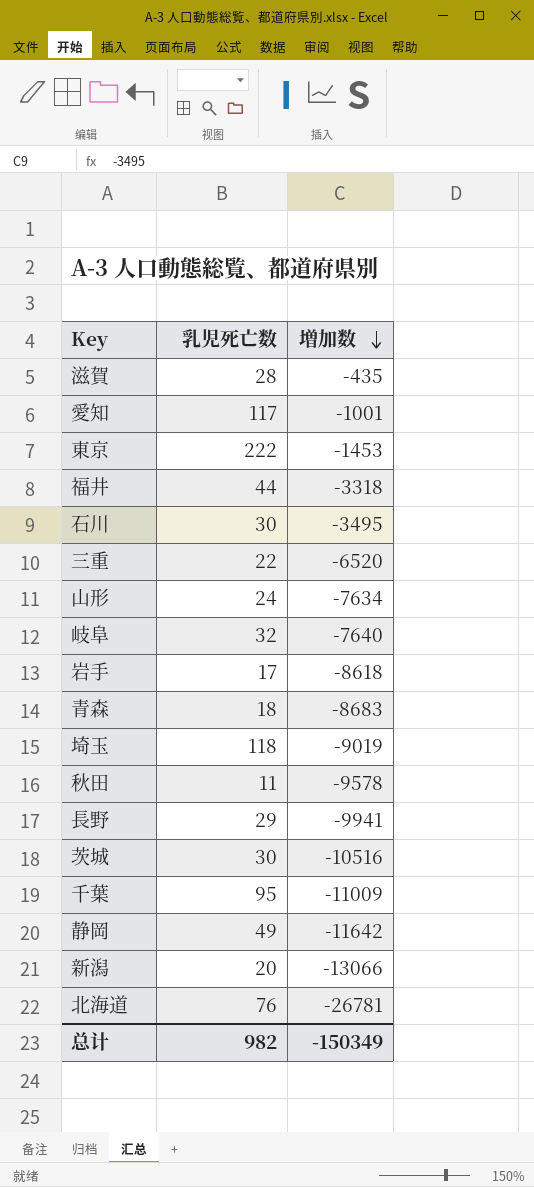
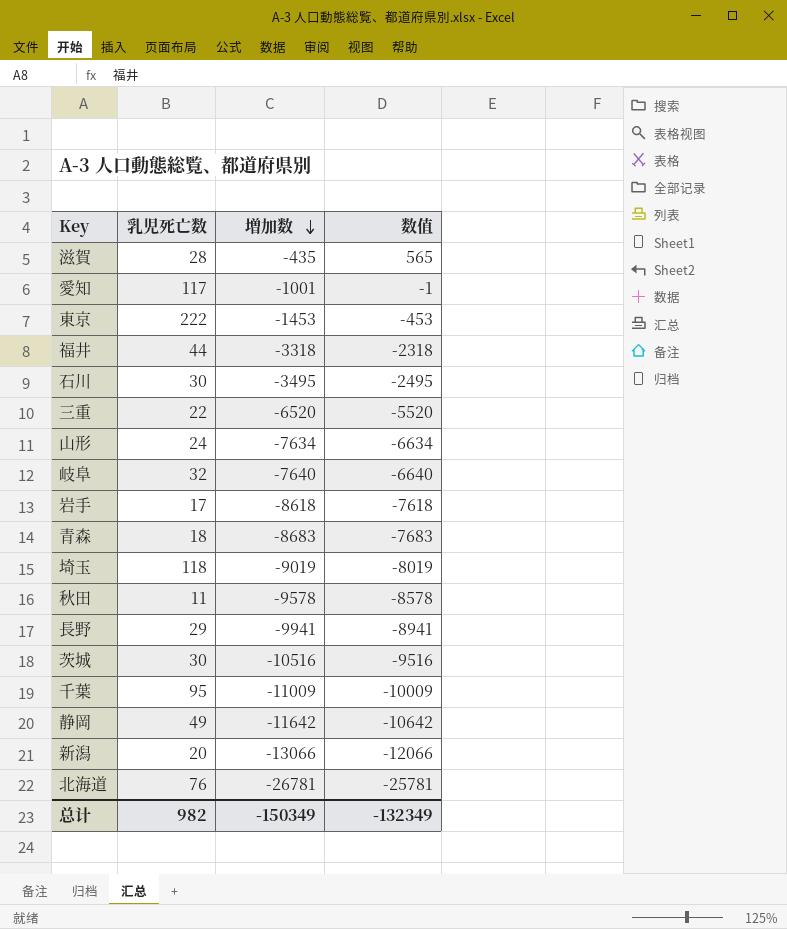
column 数值 | formula: none -> [増加数] + 1000

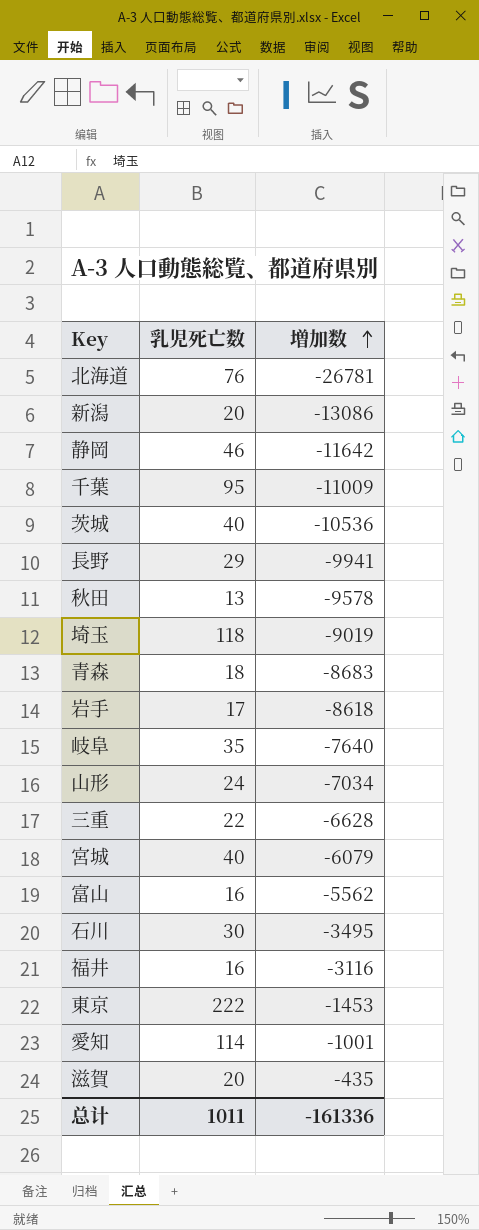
row order: 増加数 descending -> 増加数 ascending
column 数值 | formula: [増加数] + 1000 -> none
新潟 | 増加数: -13066 -> -13086
静岡 | 乳児死亡数: 49 -> 46
茨城 | 乳児死亡数: 30 -> 40
茨城 | 増加数: -10516 -> -10536
秋田 | 乳児死亡数: 11 -> 13
岐阜 | 乳児死亡数: 32 -> 35
山形 | 増加数: -7634 -> -7034
三重 | 増加数: -6520 -> -6628
row 宮城: none -> 40 | -6079
row 富山: none -> 16 | -5562
福井 | 乳児死亡数: 44 -> 16
福井 | 増加数: -3318 -> -3116
愛知 | 乳児死亡数: 117 -> 114
滋賀 | 乳児死亡数: 28 -> 20
总计 | 乳児死亡数: 982 -> 1011
总计 | 増加数: -150349 -> -161336

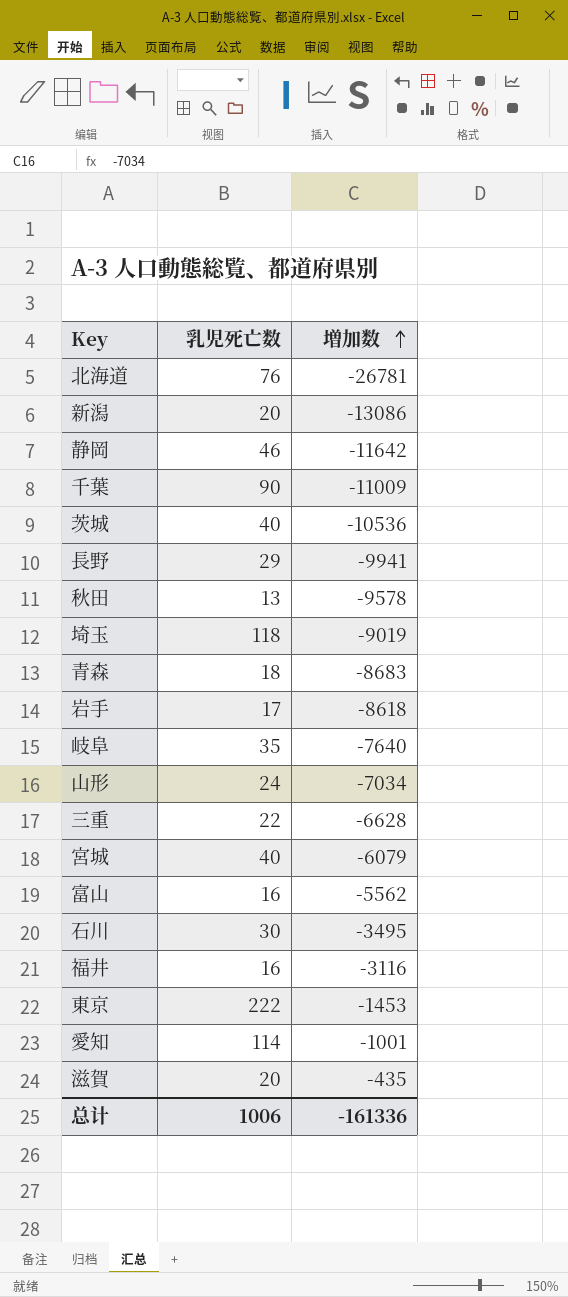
千葉 | 乳児死亡数: 95 -> 90
总计 | 乳児死亡数: 1011 -> 1006

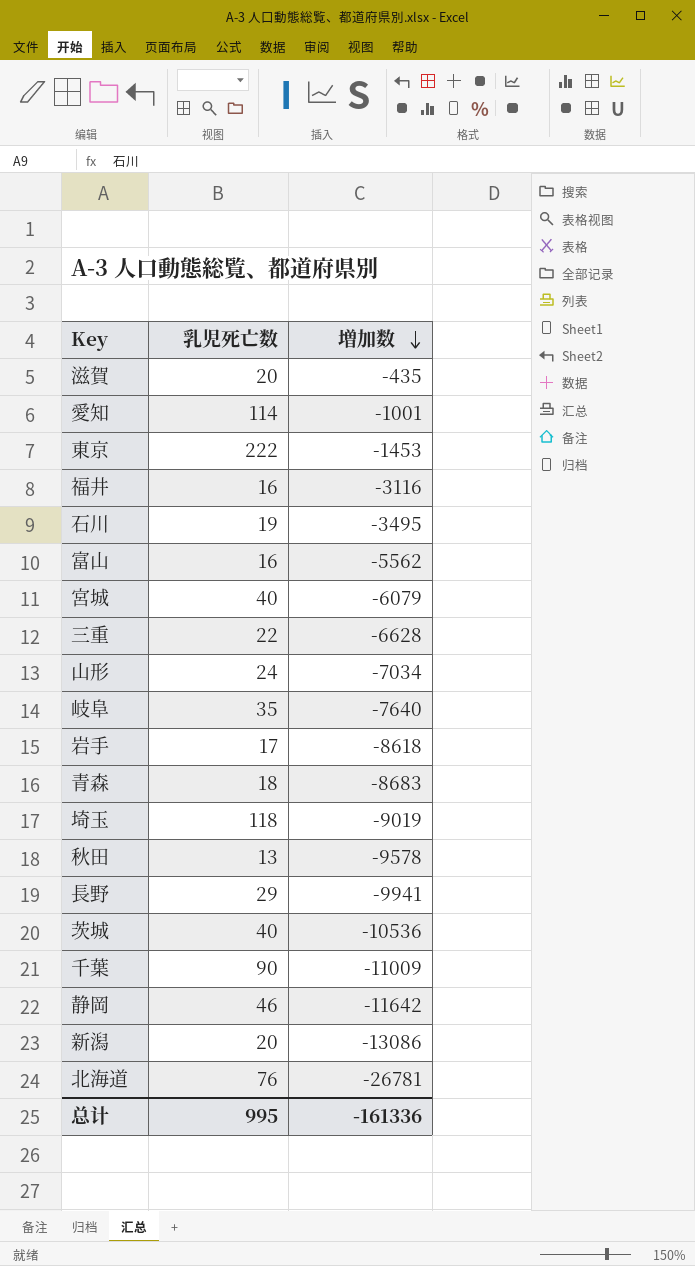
row order: 増加数 ascending -> 増加数 descending
石川 | 乳児死亡数: 30 -> 19
总计 | 乳児死亡数: 1006 -> 995

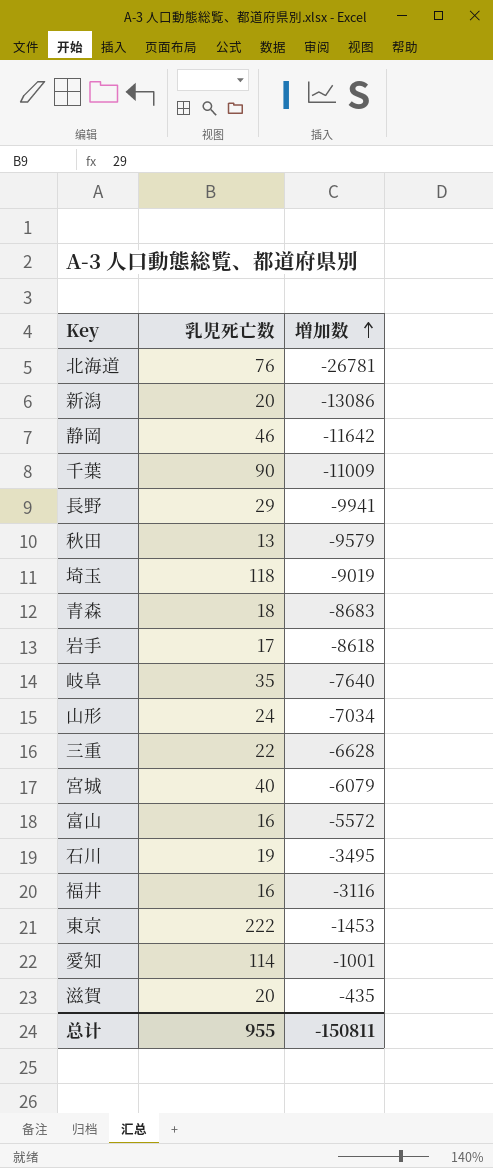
row order: 増加数 descending -> 増加数 ascending
row 茨城: 40 | -10536 -> none
秋田 | 増加数: -9578 -> -9579
富山 | 増加数: -5562 -> -5572
总计 | 乳児死亡数: 995 -> 955
总计 | 増加数: -161336 -> -150811

